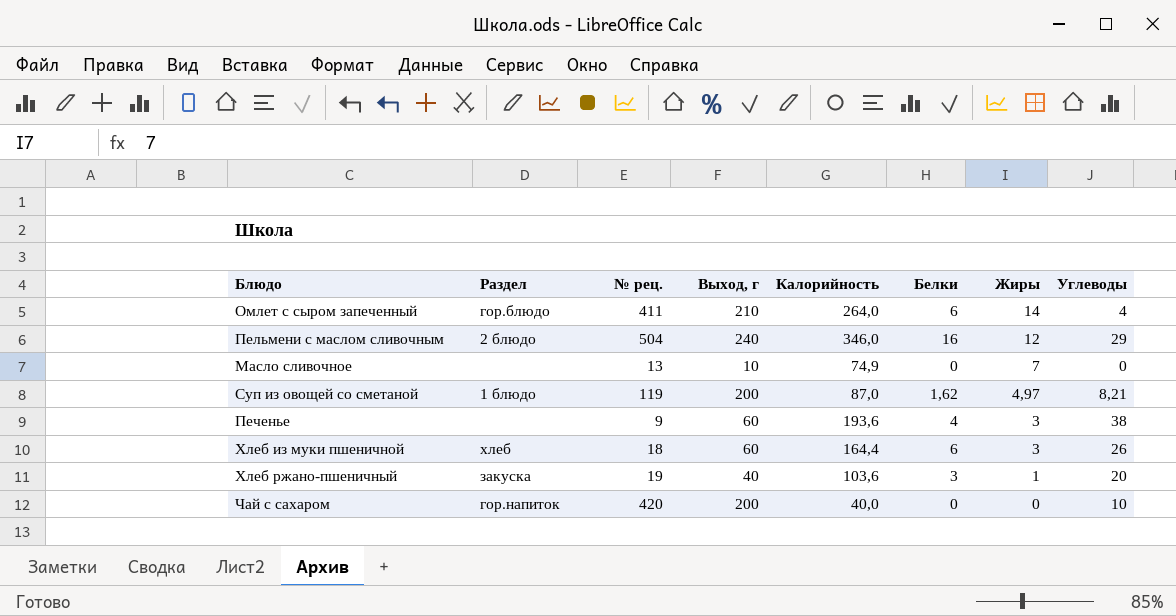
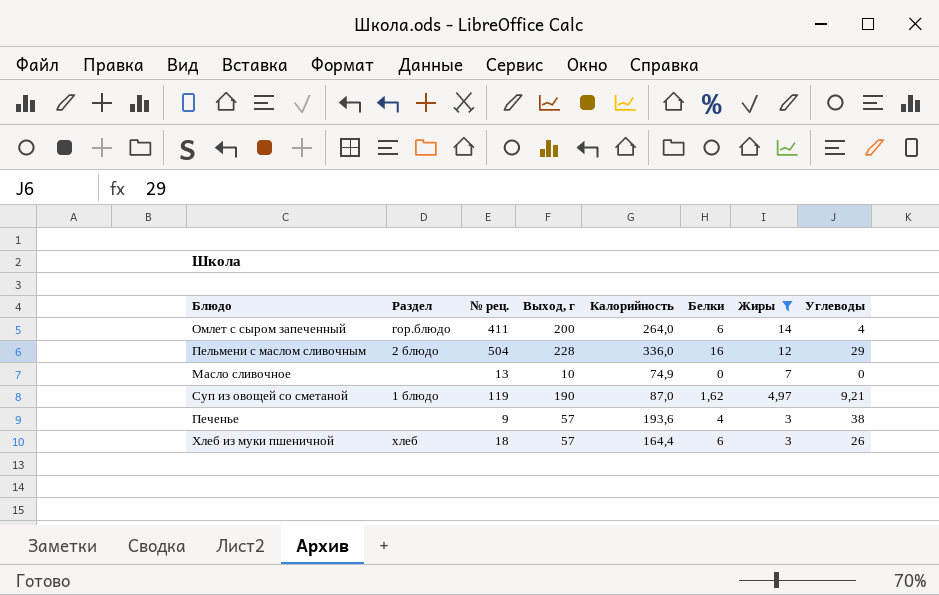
filter: none -> Жиры >= 3
Омлет с сыром запеченный | Выход, г: 210 -> 200
Пельмени с маслом сливочным | Выход, г: 240 -> 228
Пельмени с маслом сливочным | Калорийность: 346,0 -> 336,0
Суп из овощей со сметаной | Выход, г: 200 -> 190
Суп из овощей со сметаной | Углеводы: 8,21 -> 9,21
Печенье | Выход, г: 60 -> 57
Хлеб из муки пшеничной | Выход, г: 60 -> 57

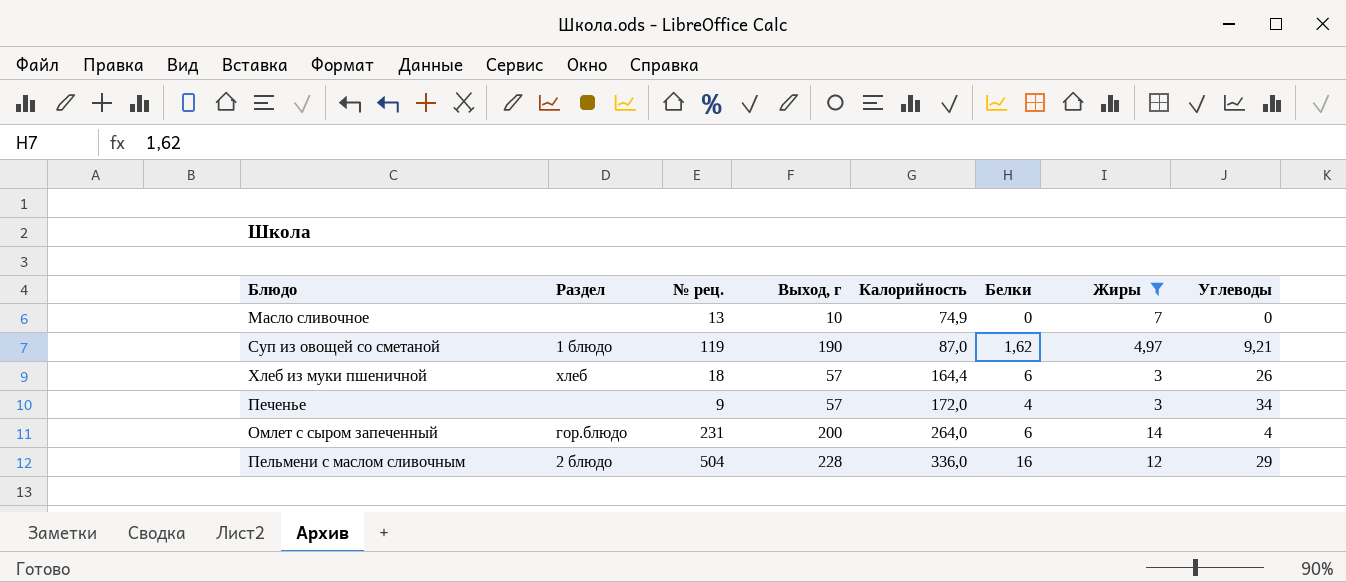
row order: Жиры descending -> Калорийность ascending
Печенье | Калорийность: 193,6 -> 172,0
Печенье | Углеводы: 38 -> 34
Омлет с сыром запеченный | № рец.: 411 -> 231

